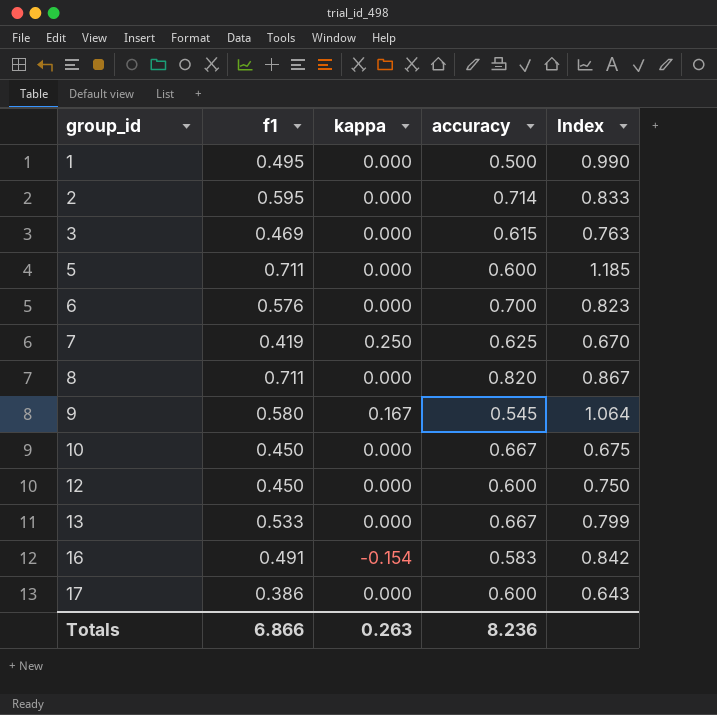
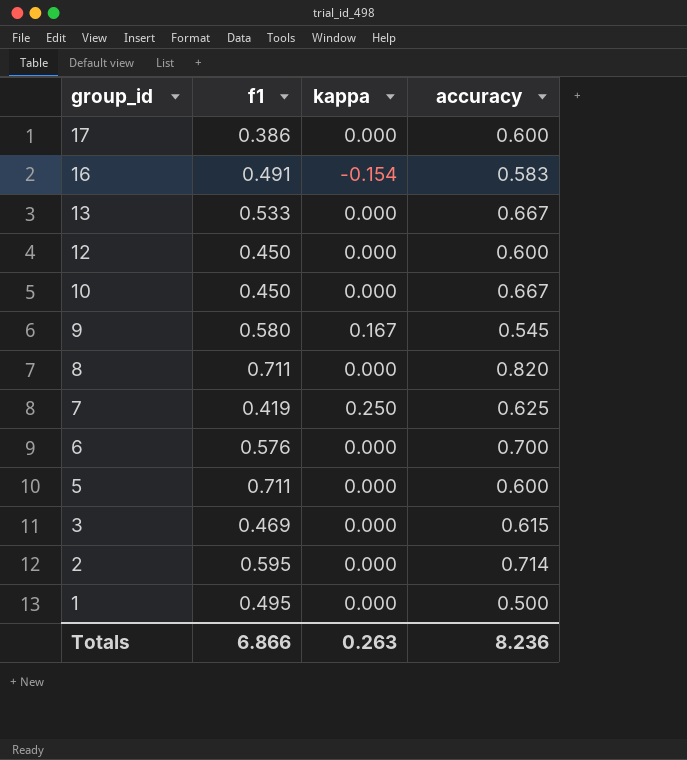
row order: group_id ascending -> group_id descending
column Index | formula: [f1] / [accuracy] -> none

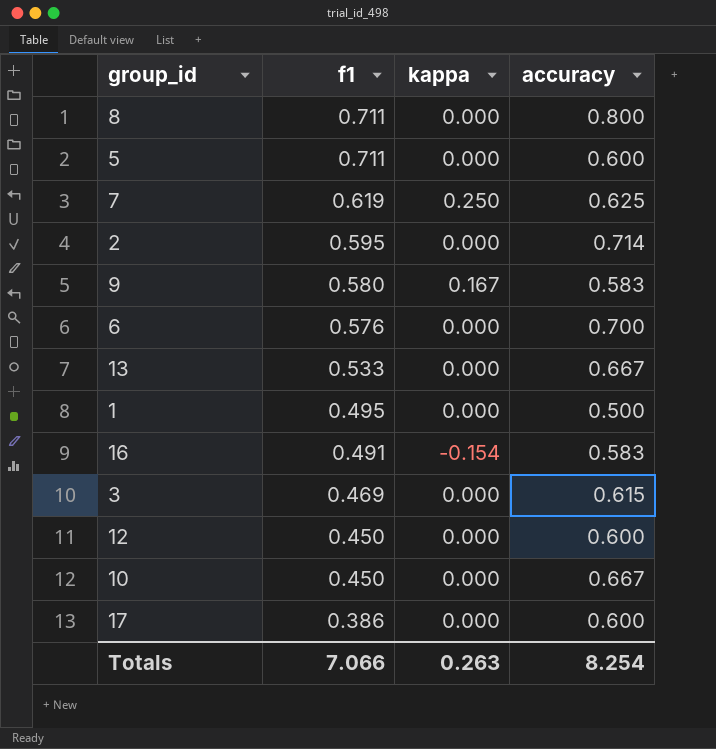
row order: group_id descending -> f1 descending
8 | accuracy: 0.820 -> 0.800
7 | f1: 0.419 -> 0.619
9 | accuracy: 0.545 -> 0.583
Totals | f1: 6.866 -> 7.066
Totals | accuracy: 8.236 -> 8.254

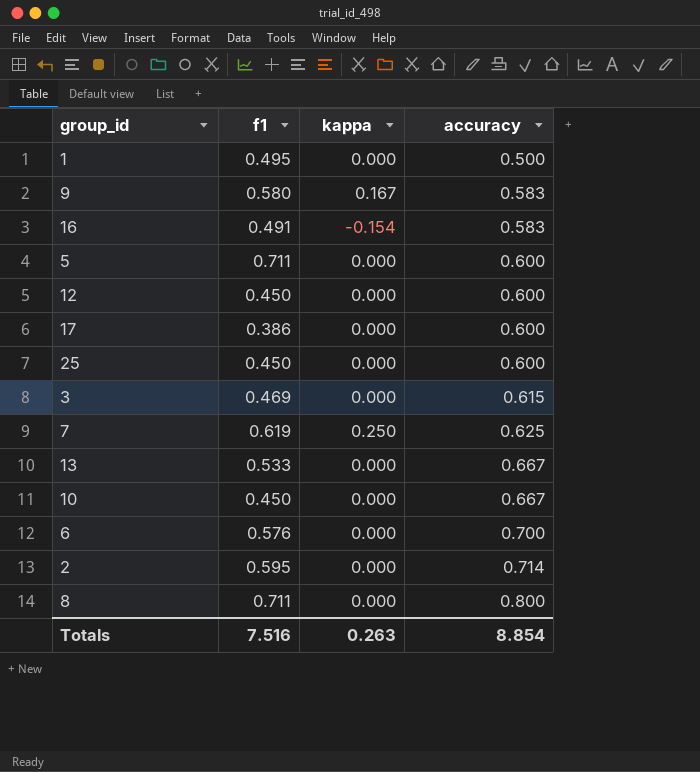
row order: f1 descending -> accuracy ascending
row 25: none -> 0.450 | 0.000 | 0.600
Totals | f1: 7.066 -> 7.516
Totals | accuracy: 8.254 -> 8.854

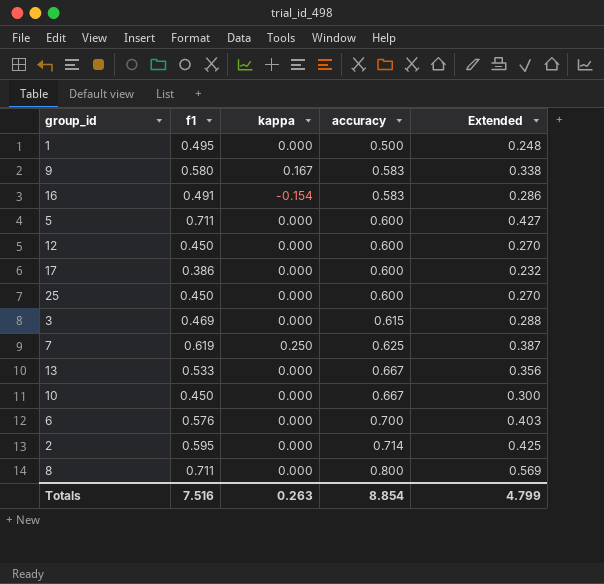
column Extended | formula: none -> [f1] * [accuracy]

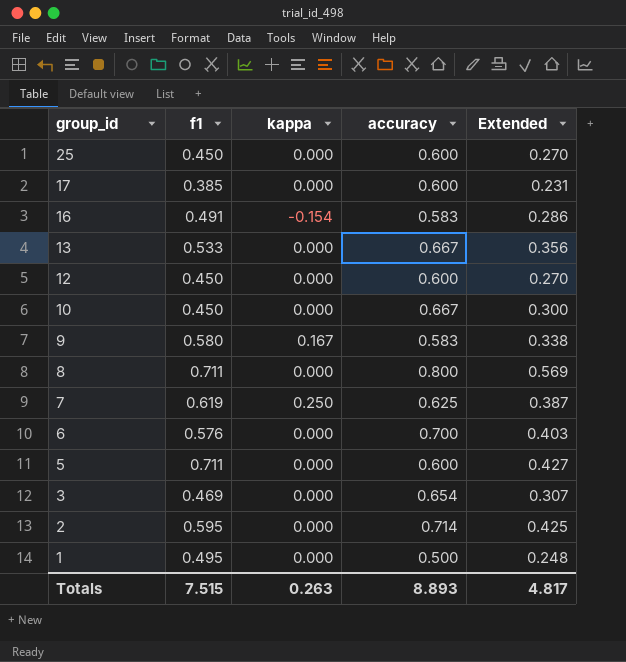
row order: accuracy ascending -> group_id descending
17 | f1: 0.386 -> 0.385
17 | Extended: 0.232 -> 0.231
3 | accuracy: 0.615 -> 0.654
3 | Extended: 0.288 -> 0.307
Totals | f1: 7.516 -> 7.515
Totals | accuracy: 8.854 -> 8.893
Totals | Extended: 4.799 -> 4.817

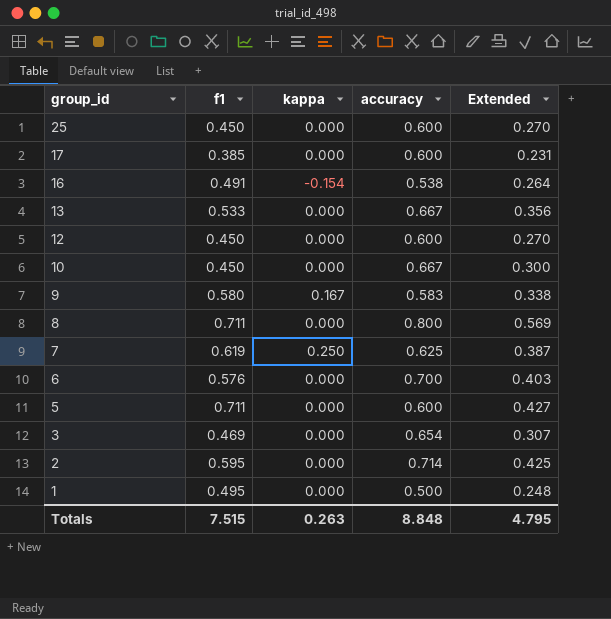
16 | accuracy: 0.583 -> 0.538
16 | Extended: 0.286 -> 0.264
Totals | accuracy: 8.893 -> 8.848
Totals | Extended: 4.817 -> 4.795

